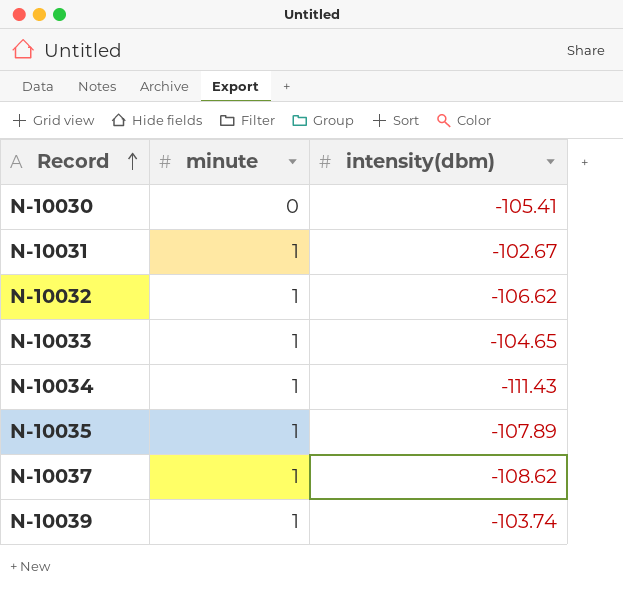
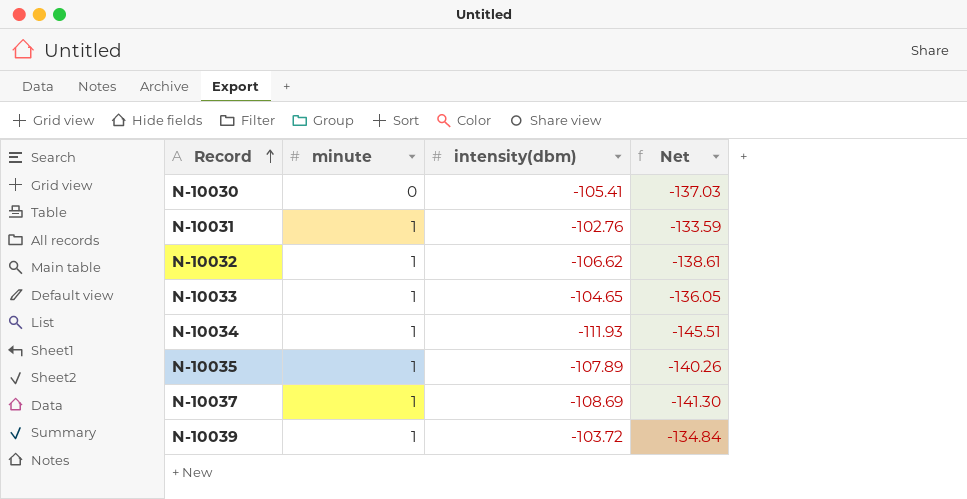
column Net | formula: none -> [intensity(dbm)] * 1.3
N-10031 | intensity(dbm): -102.67 -> -102.76
N-10034 | intensity(dbm): -111.43 -> -111.93
N-10037 | intensity(dbm): -108.62 -> -108.69
N-10039 | intensity(dbm): -103.74 -> -103.72

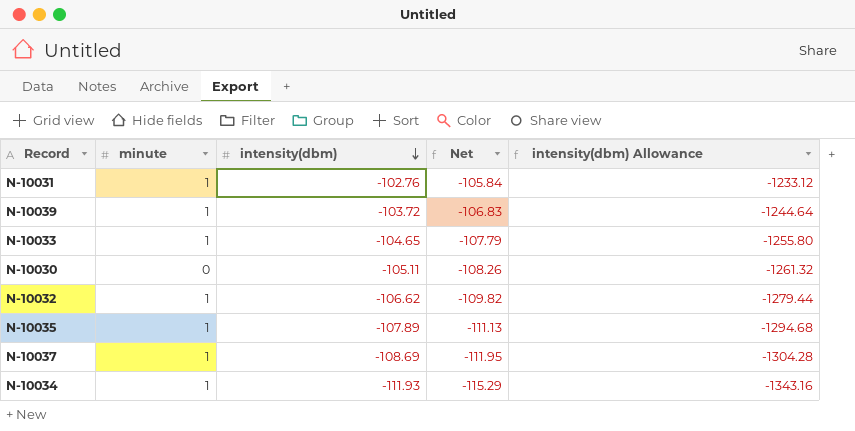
row order: Record ascending -> intensity(dbm) descending
column Net | formula: [intensity(dbm)] * 1.3 -> [intensity(dbm)] * 1.03
column intensity(dbm) Allowance | formula: none -> [intensity(dbm)] * 12
N-10030 | intensity(dbm): -105.41 -> -105.11

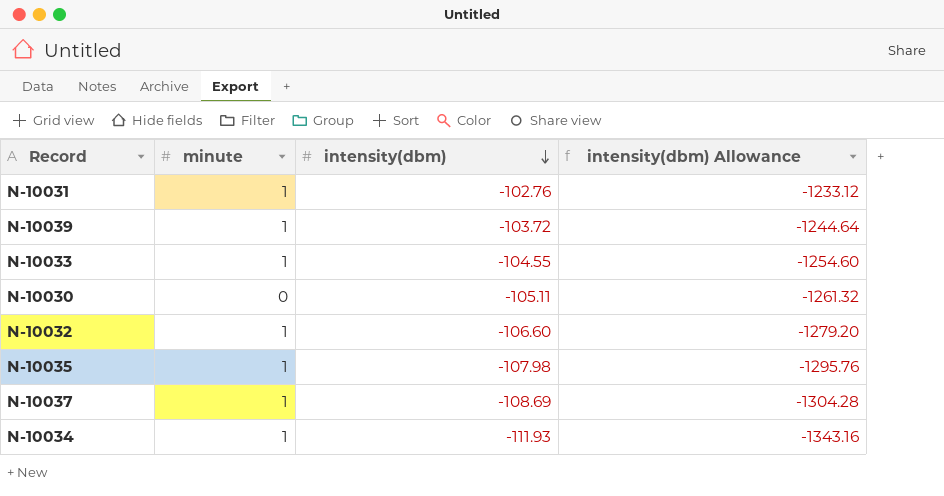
column Net | formula: [intensity(dbm)] * 1.03 -> none
N-10033 | intensity(dbm): -104.65 -> -104.55
N-10033 | intensity(dbm) Allowance: -1255.80 -> -1254.60
N-10032 | intensity(dbm): -106.62 -> -106.60
N-10032 | intensity(dbm) Allowance: -1279.44 -> -1279.20
N-10035 | intensity(dbm): -107.89 -> -107.98
N-10035 | intensity(dbm) Allowance: -1294.68 -> -1295.76

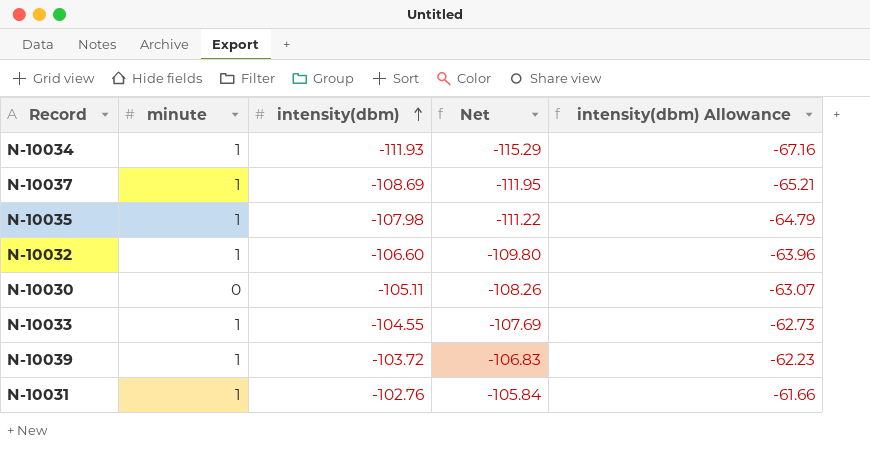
row order: intensity(dbm) descending -> intensity(dbm) ascending
column Net | formula: none -> [intensity(dbm)] * 1.03
column intensity(dbm) Allowance | formula: [intensity(dbm)] * 12 -> [intensity(dbm)] * 0.6

